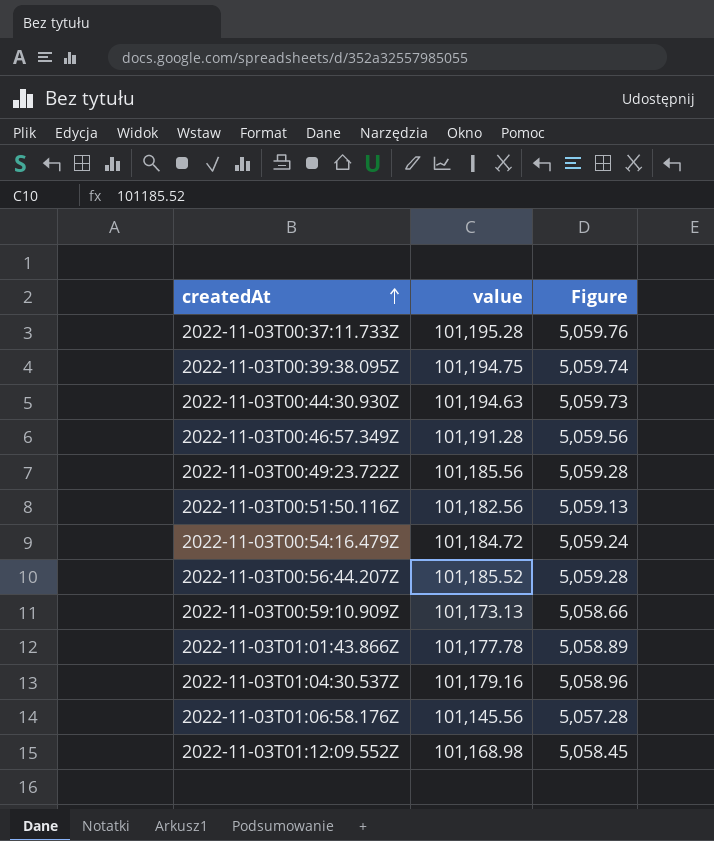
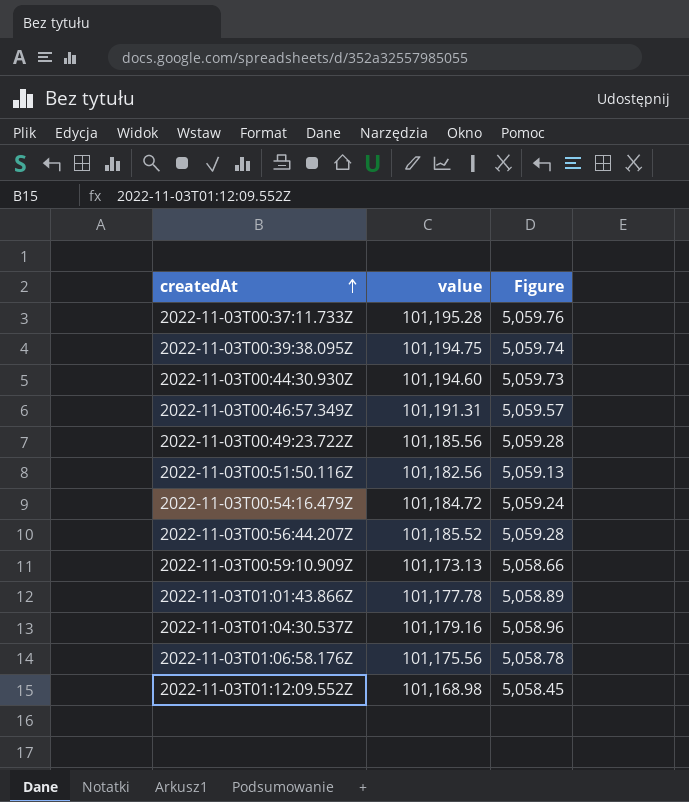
2022-11-03T00:44:30.930Z | value: 101,194.63 -> 101,194.60
2022-11-03T00:46:57.349Z | value: 101,191.28 -> 101,191.31
2022-11-03T00:46:57.349Z | Figure: 5,059.56 -> 5,059.57
2022-11-03T01:06:58.176Z | value: 101,145.56 -> 101,175.56
2022-11-03T01:06:58.176Z | Figure: 5,057.28 -> 5,058.78

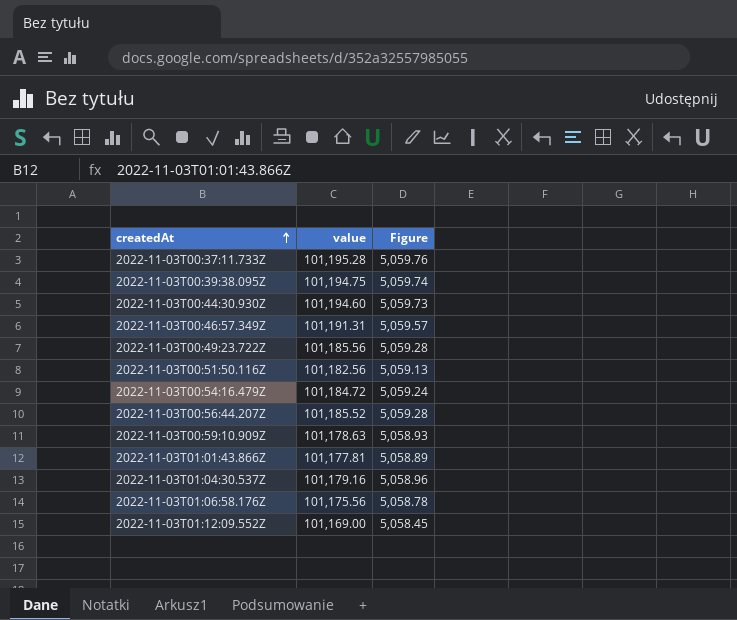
2022-11-03T00:59:10.909Z | value: 101,173.13 -> 101,178.63
2022-11-03T00:59:10.909Z | Figure: 5,058.66 -> 5,058.93
2022-11-03T01:01:43.866Z | value: 101,177.78 -> 101,177.81
2022-11-03T01:12:09.552Z | value: 101,168.98 -> 101,169.00

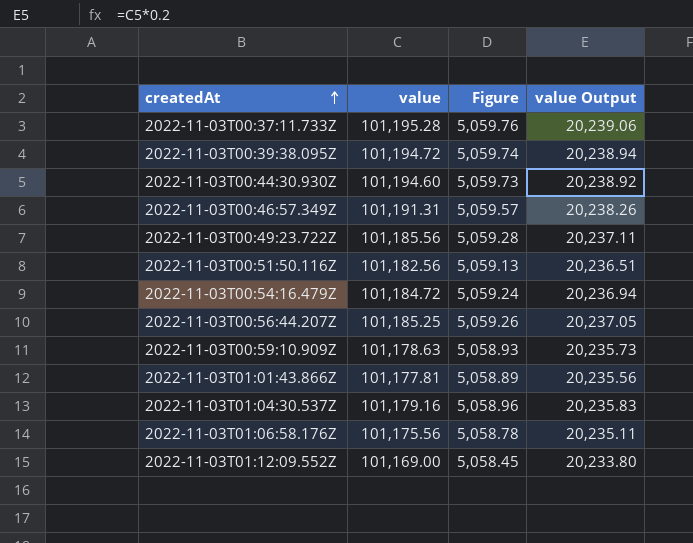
column value Output | formula: none -> [value] * 0.2
2022-11-03T00:39:38.095Z | value: 101,194.75 -> 101,194.72
2022-11-03T00:56:44.207Z | value: 101,185.52 -> 101,185.25
2022-11-03T00:56:44.207Z | Figure: 5,059.28 -> 5,059.26

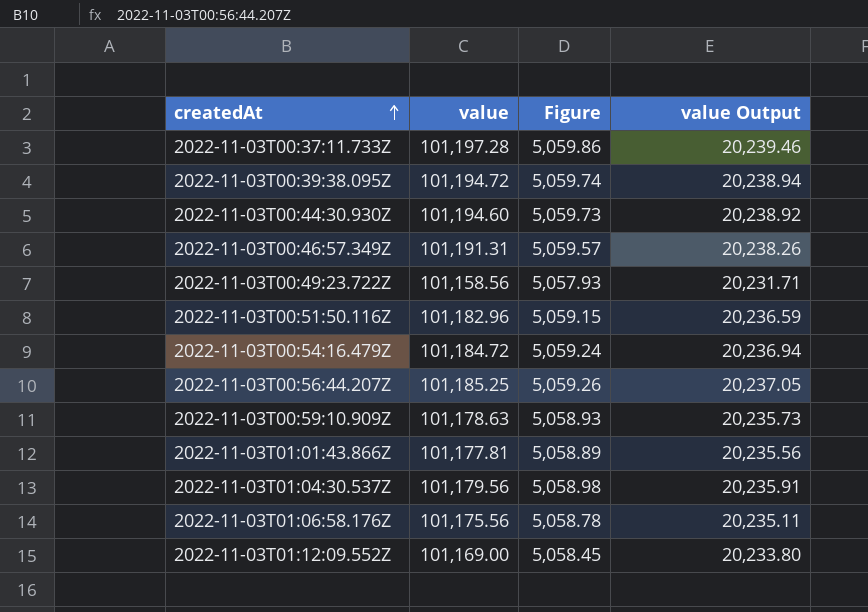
2022-11-03T00:37:11.733Z | value: 101,195.28 -> 101,197.28
2022-11-03T00:37:11.733Z | Figure: 5,059.76 -> 5,059.86
2022-11-03T00:37:11.733Z | value Output: 20,239.06 -> 20,239.46
2022-11-03T00:49:23.722Z | value: 101,185.56 -> 101,158.56
2022-11-03T00:49:23.722Z | Figure: 5,059.28 -> 5,057.93
2022-11-03T00:49:23.722Z | value Output: 20,237.11 -> 20,231.71
2022-11-03T00:51:50.116Z | value: 101,182.56 -> 101,182.96
2022-11-03T00:51:50.116Z | Figure: 5,059.13 -> 5,059.15
2022-11-03T00:51:50.116Z | value Output: 20,236.51 -> 20,236.59
2022-11-03T01:04:30.537Z | value: 101,179.16 -> 101,179.56
2022-11-03T01:04:30.537Z | Figure: 5,058.96 -> 5,058.98
2022-11-03T01:04:30.537Z | value Output: 20,235.83 -> 20,235.91

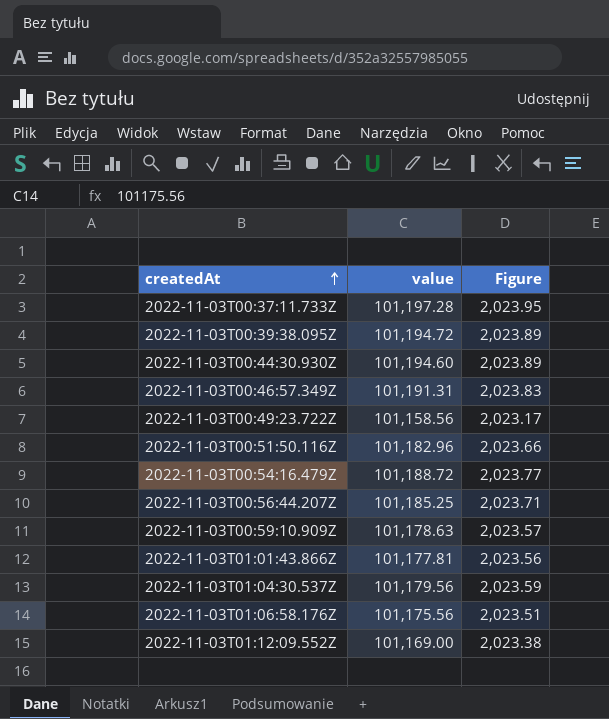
column value Output | formula: [value] * 0.2 -> none
column Figure | formula: [value] * 0.05 -> [value] * 0.02
2022-11-03T00:54:16.479Z | value: 101,184.72 -> 101,188.72

